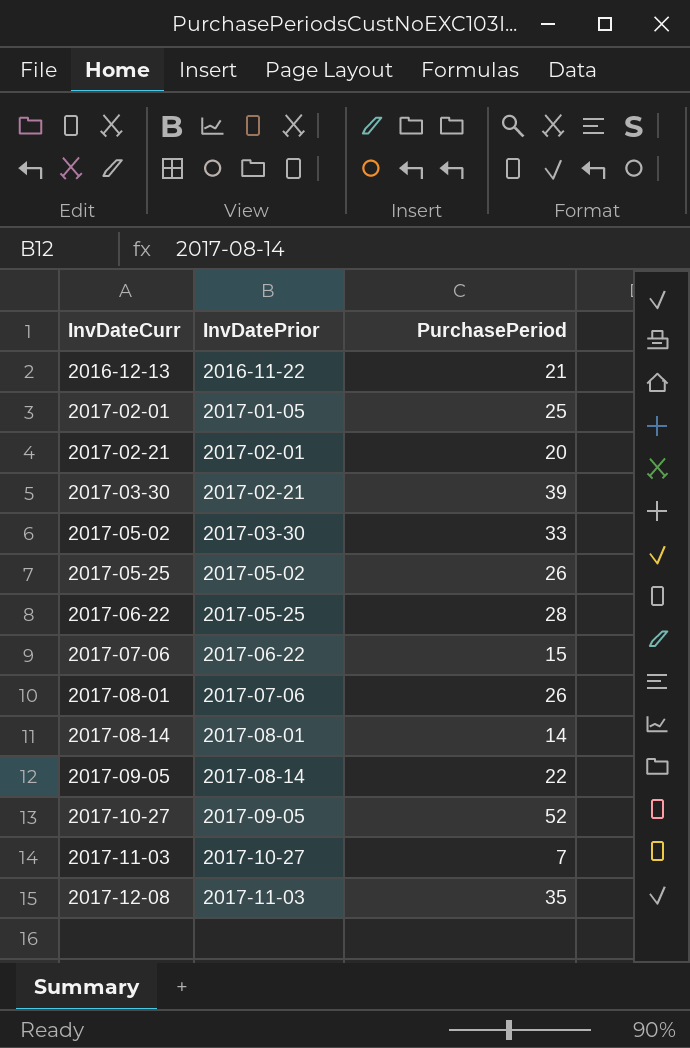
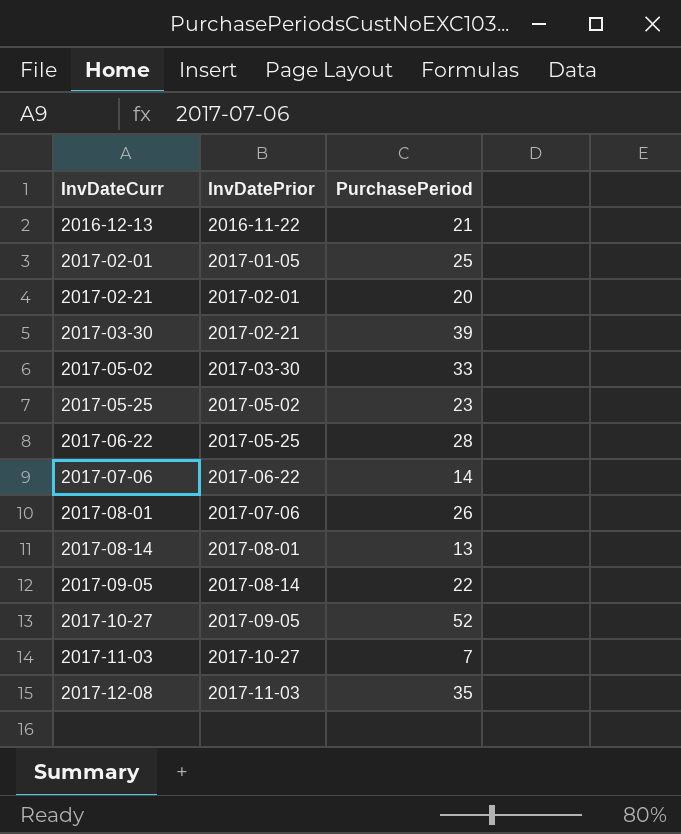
2017-05-25 | PurchasePeriod: 26 -> 23
2017-07-06 | PurchasePeriod: 15 -> 14
2017-08-14 | PurchasePeriod: 14 -> 13

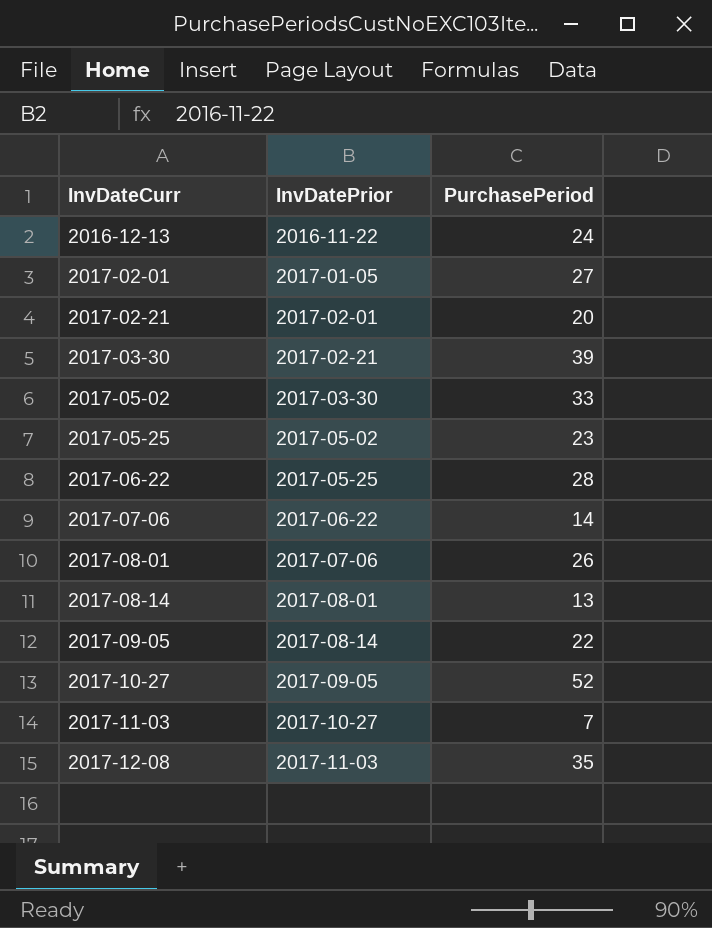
2016-12-13 | PurchasePeriod: 21 -> 24
2017-02-01 | PurchasePeriod: 25 -> 27

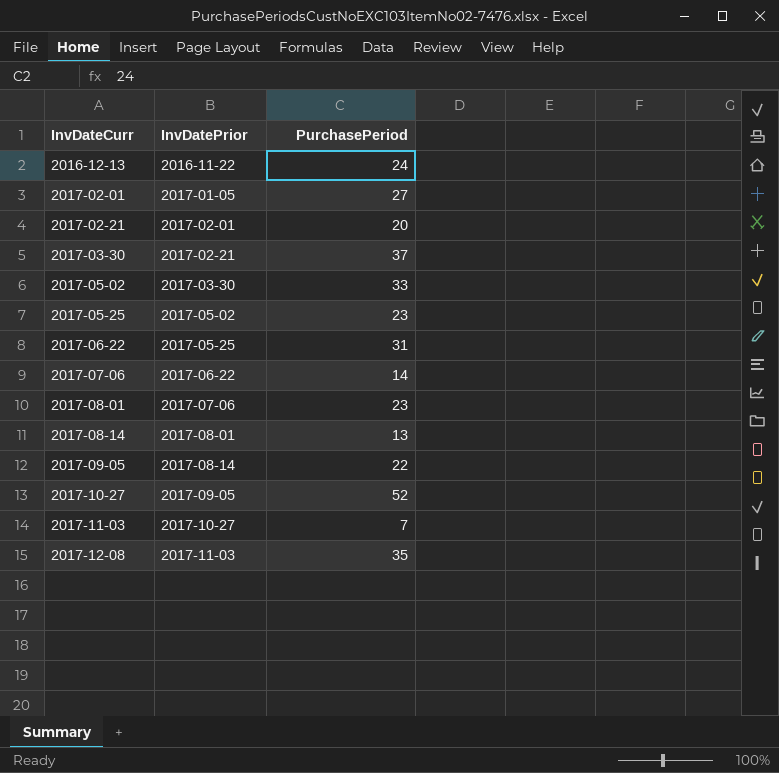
2017-03-30 | PurchasePeriod: 39 -> 37
2017-06-22 | PurchasePeriod: 28 -> 31
2017-08-01 | PurchasePeriod: 26 -> 23

